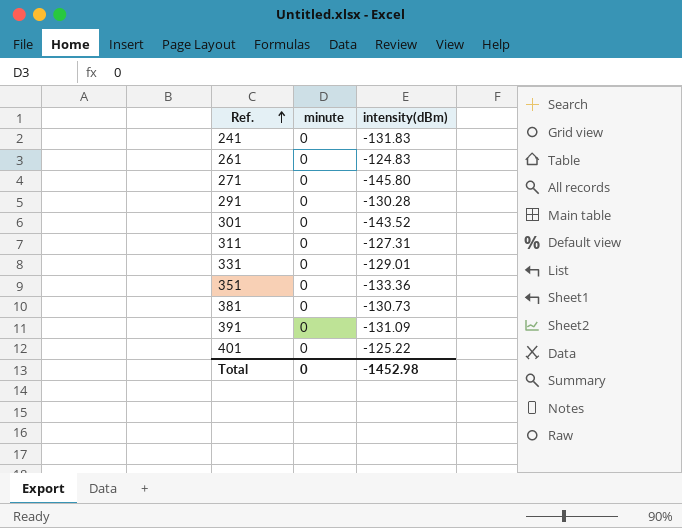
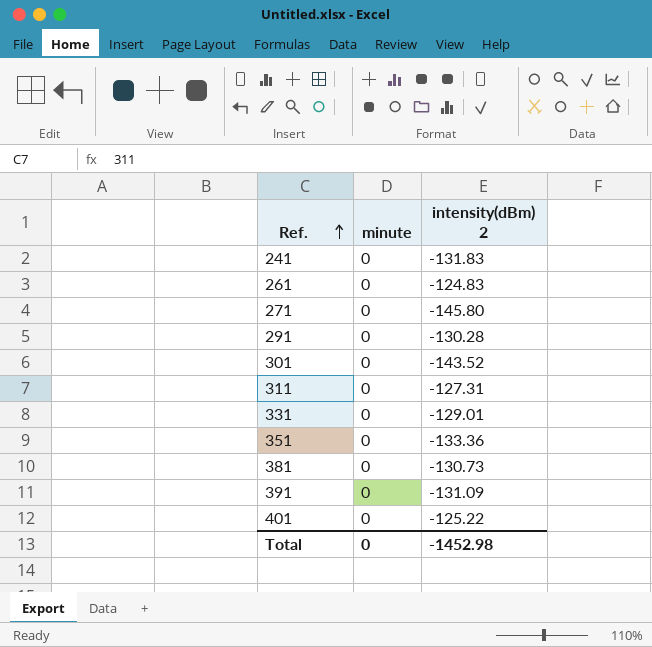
column name: intensity(dBm) -> intensity(dBm) 2

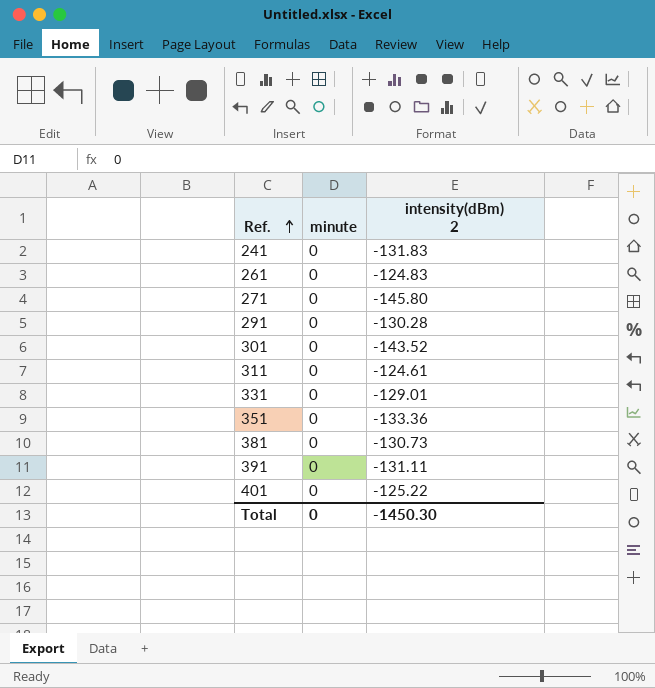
311 | intensity(dBm) 2: -127.31 -> -124.61
391 | intensity(dBm) 2: -131.09 -> -131.11
Total | intensity(dBm) 2: -1452.98 -> -1450.30

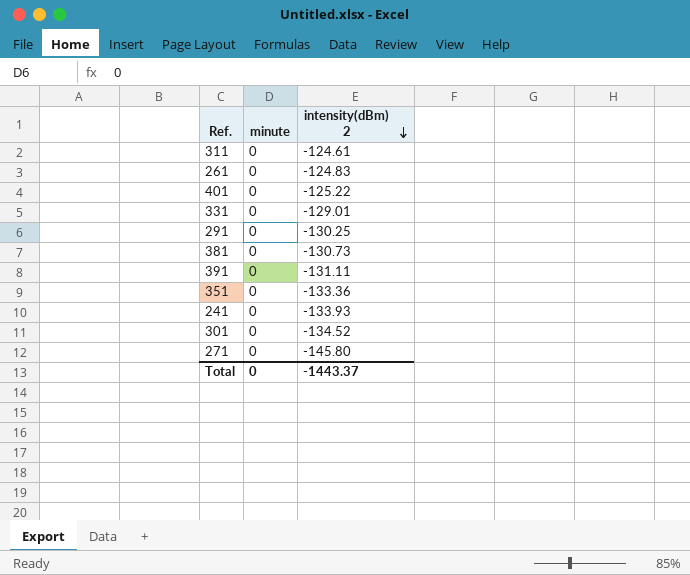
row order: Ref. ascending -> intensity(dBm) 2 descending
291 | intensity(dBm) 2: -130.28 -> -130.25
241 | intensity(dBm) 2: -131.83 -> -133.93
301 | intensity(dBm) 2: -143.52 -> -134.52
Total | intensity(dBm) 2: -1450.30 -> -1443.37

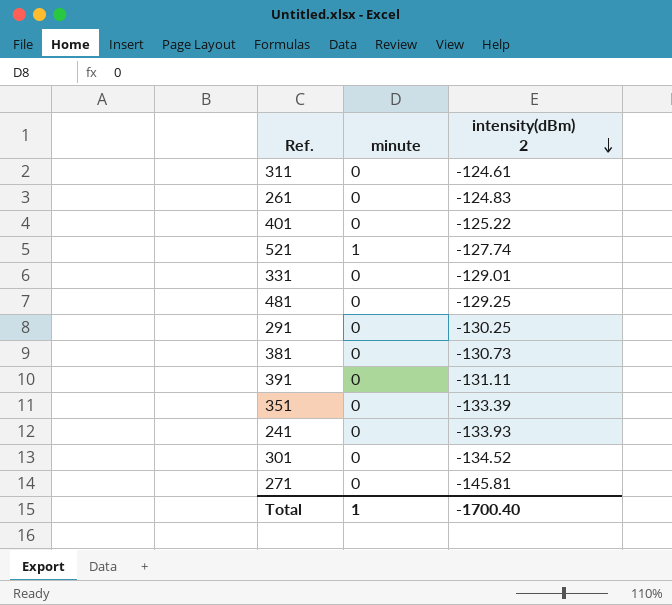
row 521: none -> 1 | -127.74
row 481: none -> 0 | -129.25
351 | intensity(dBm) 2: -133.36 -> -133.39
271 | intensity(dBm) 2: -145.80 -> -145.81
Total | minute: 0 -> 1
Total | intensity(dBm) 2: -1443.37 -> -1700.40

